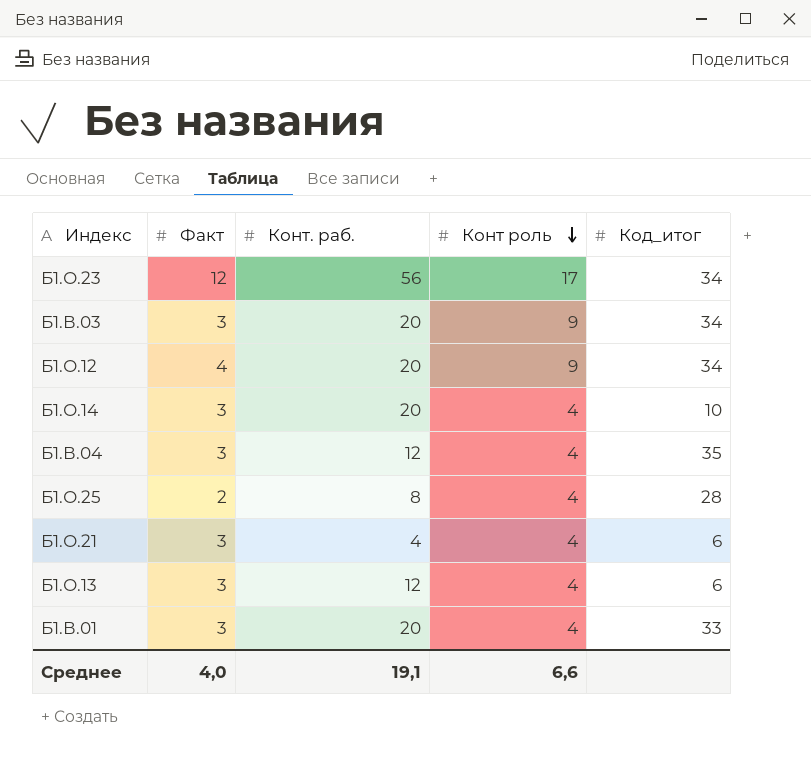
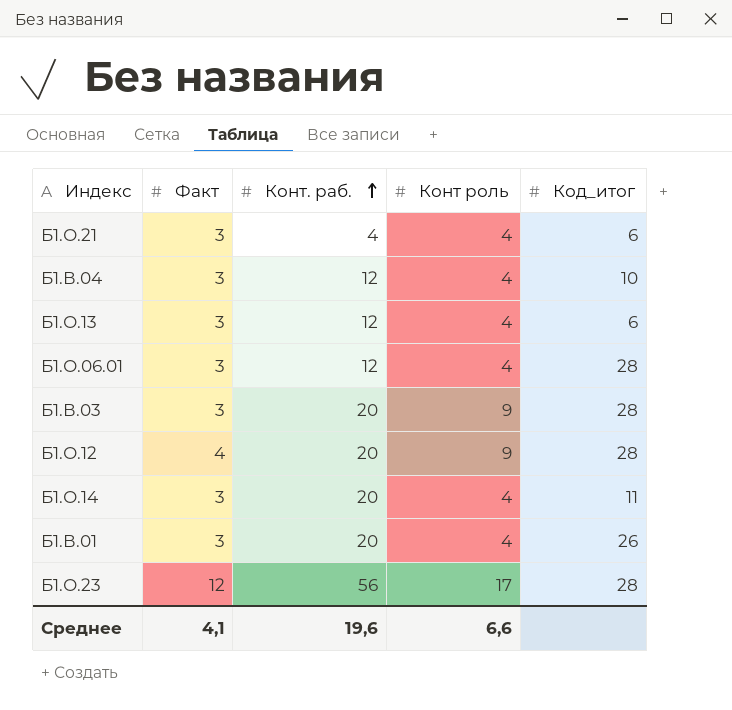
row order: Конт роль descending -> Конт. раб. ascending
row Б1.О.25: 2 | 8 | 4 | 28 -> none
Б1.В.04 | Код_итог: 35 -> 10
row Б1.О.06.01: none -> 3 | 12 | 4 | 28
Б1.В.03 | Код_итог: 34 -> 28
Б1.О.12 | Код_итог: 34 -> 28
Б1.О.14 | Код_итог: 10 -> 11
Б1.В.01 | Код_итог: 33 -> 26
Б1.О.23 | Код_итог: 34 -> 28
Среднее | Факт: 4,0 -> 4,1
Среднее | Конт. раб.: 19,1 -> 19,6

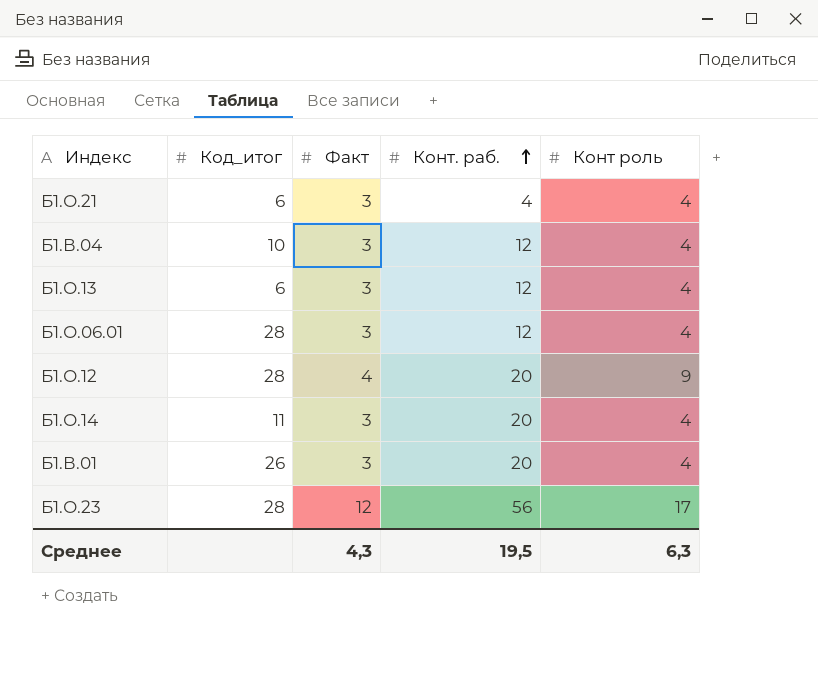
column Код_итог | position: 5 -> 2
row Б1.В.03: 3 | 20 | 9 | 28 -> none
Среднее | Факт: 4,1 -> 4,3
Среднее | Конт. раб.: 19,6 -> 19,5
Среднее | Конт роль: 6,6 -> 6,3

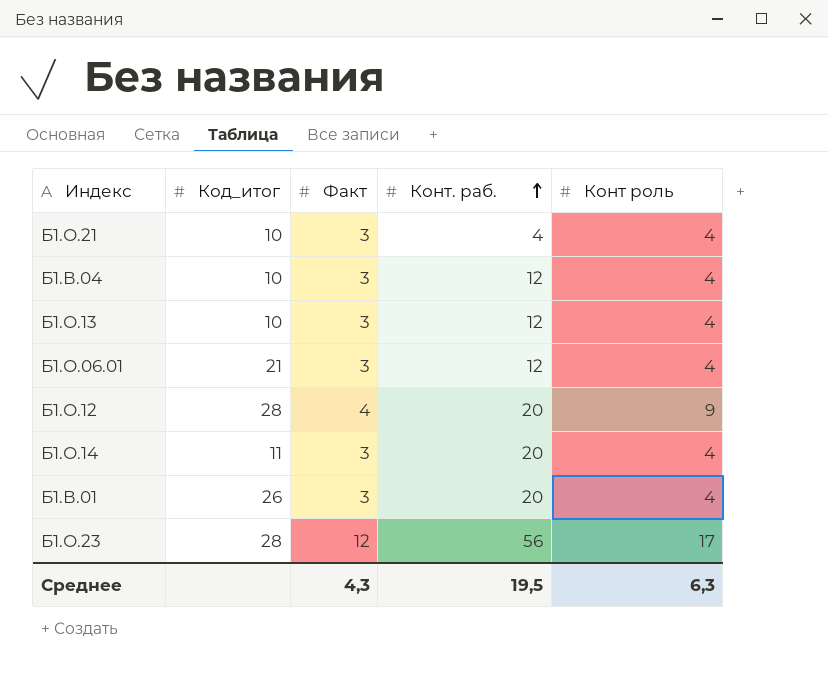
Б1.О.21 | Код_итог: 6 -> 10
Б1.О.13 | Код_итог: 6 -> 10
Б1.О.06.01 | Код_итог: 28 -> 21

